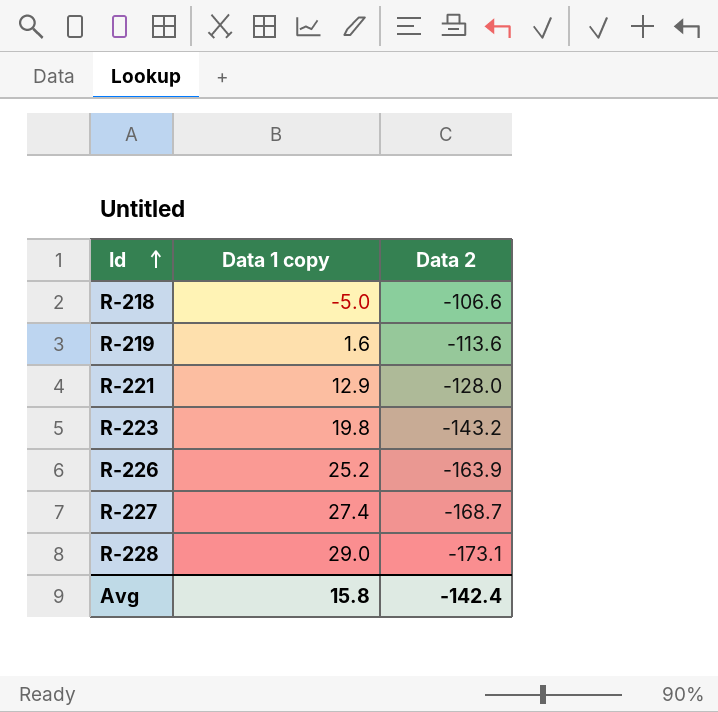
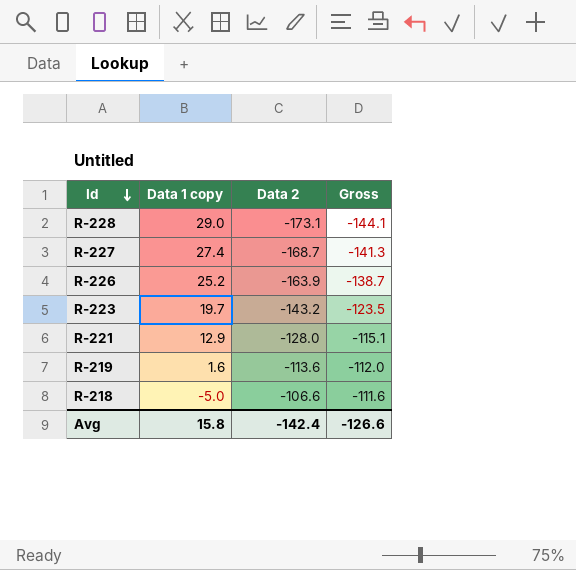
row order: Id ascending -> Id descending
column Gross | formula: none -> [Data 1 copy] + [Data 2]
R-223 | Data 1 copy: 19.8 -> 19.7

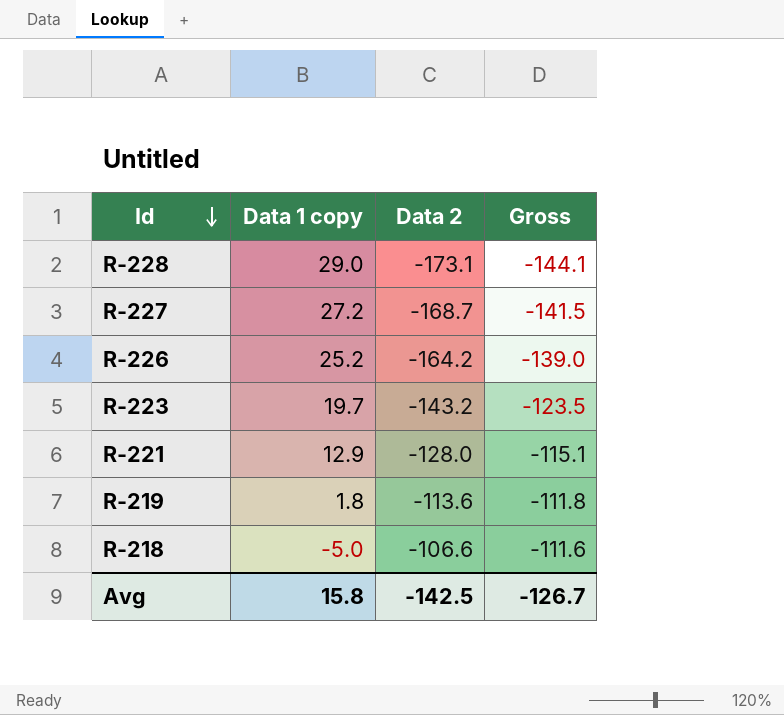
R-227 | Data 1 copy: 27.4 -> 27.2
R-227 | Gross: -141.3 -> -141.5
R-226 | Data 2: -163.9 -> -164.2
R-226 | Gross: -138.7 -> -139.0
R-219 | Data 1 copy: 1.6 -> 1.8
R-219 | Gross: -112.0 -> -111.8
Avg | Data 2: -142.4 -> -142.5
Avg | Gross: -126.6 -> -126.7

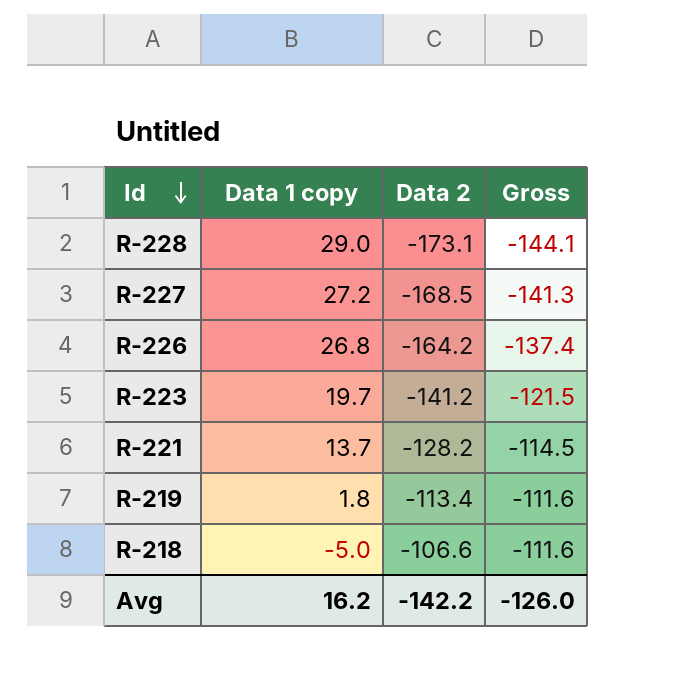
R-227 | Data 2: -168.7 -> -168.5
R-227 | Gross: -141.5 -> -141.3
R-226 | Data 1 copy: 25.2 -> 26.8
R-226 | Gross: -139.0 -> -137.4
R-223 | Data 2: -143.2 -> -141.2
R-223 | Gross: -123.5 -> -121.5
R-221 | Data 1 copy: 12.9 -> 13.7
R-221 | Data 2: -128.0 -> -128.2
R-221 | Gross: -115.1 -> -114.5
R-219 | Data 2: -113.6 -> -113.4
R-219 | Gross: -111.8 -> -111.6
Avg | Data 1 copy: 15.8 -> 16.2
Avg | Data 2: -142.5 -> -142.2
Avg | Gross: -126.7 -> -126.0

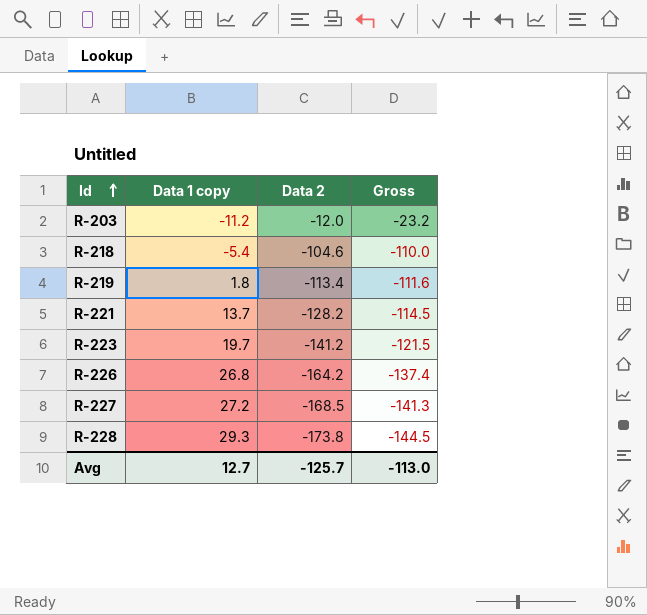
row order: Id descending -> Id ascending
row R-203: none -> -11.2 | -12.0 | -23.2
R-218 | Data 1 copy: -5.0 -> -5.4
R-218 | Data 2: -106.6 -> -104.6
R-218 | Gross: -111.6 -> -110.0
R-228 | Data 1 copy: 29.0 -> 29.3
R-228 | Data 2: -173.1 -> -173.8
R-228 | Gross: -144.1 -> -144.5
Avg | Data 1 copy: 16.2 -> 12.7
Avg | Data 2: -142.2 -> -125.7
Avg | Gross: -126.0 -> -113.0

